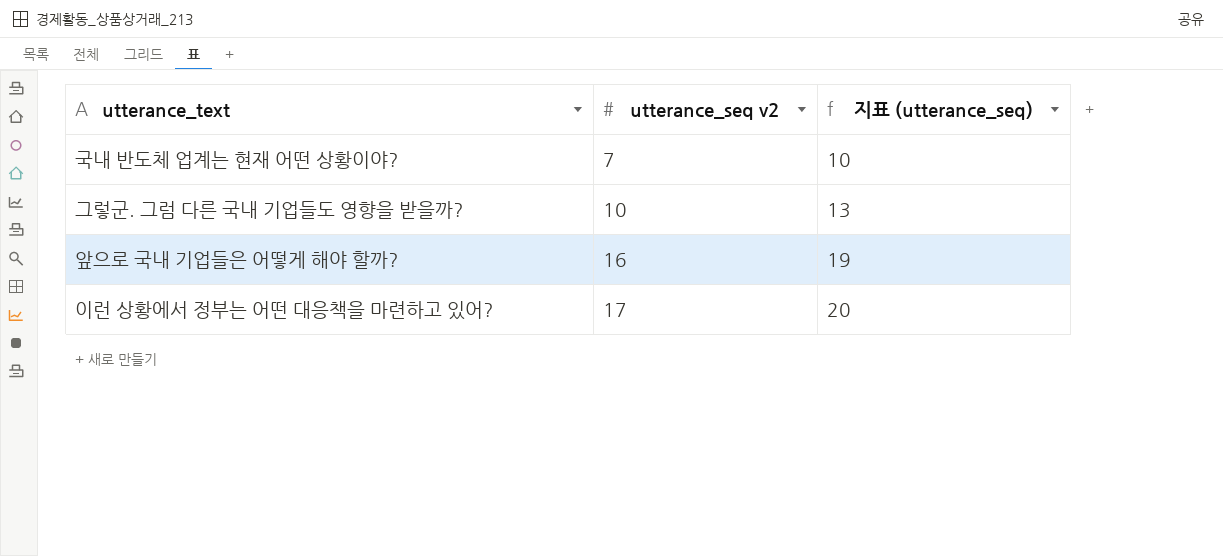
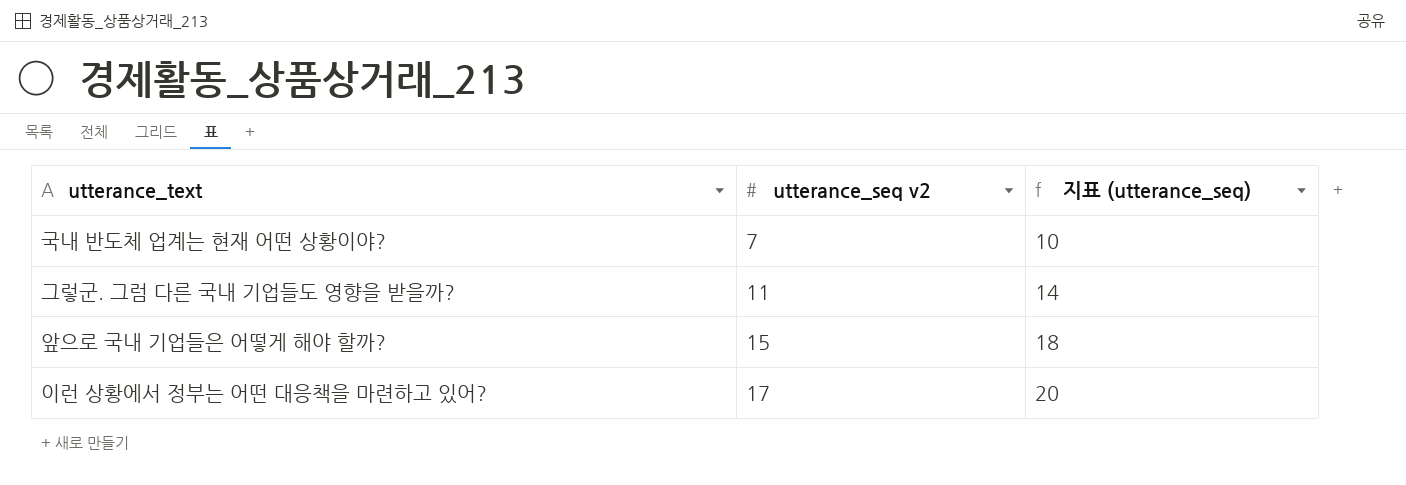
그렇군. 그럼 다른 국내 기업들도 영향을 받을까? | utterance_seq v2: 10 -> 11
그렇군. 그럼 다른 국내 기업들도 영향을 받을까? | 지표 (utterance_seq): 13 -> 14
앞으로 국내 기업들은 어떻게 해야 할까? | utterance_seq v2: 16 -> 15
앞으로 국내 기업들은 어떻게 해야 할까? | 지표 (utterance_seq): 19 -> 18

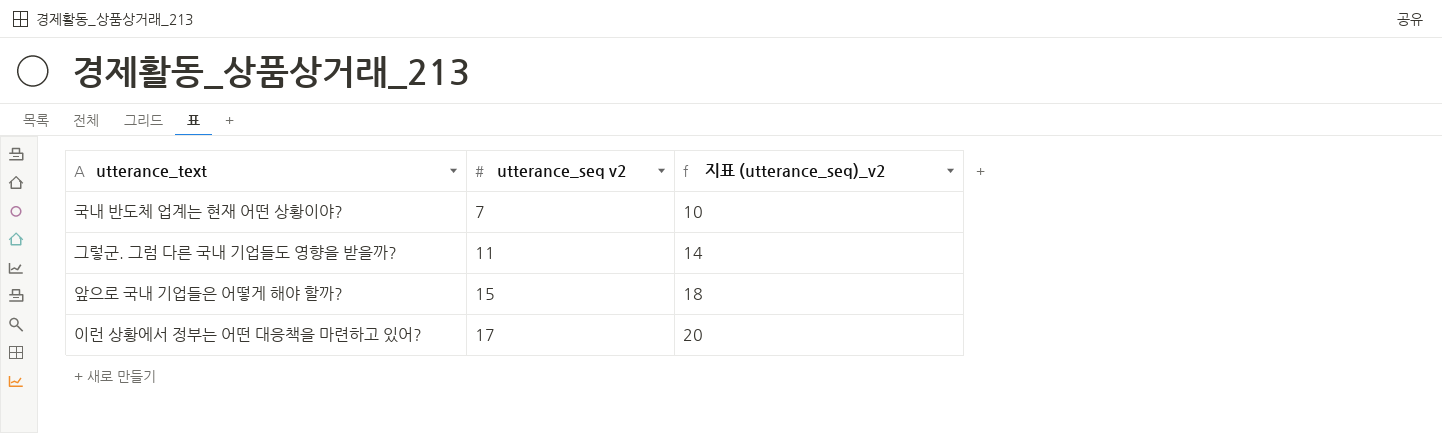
column name: 지표 (utterance_seq) -> 지표 (utterance_seq)_v2

